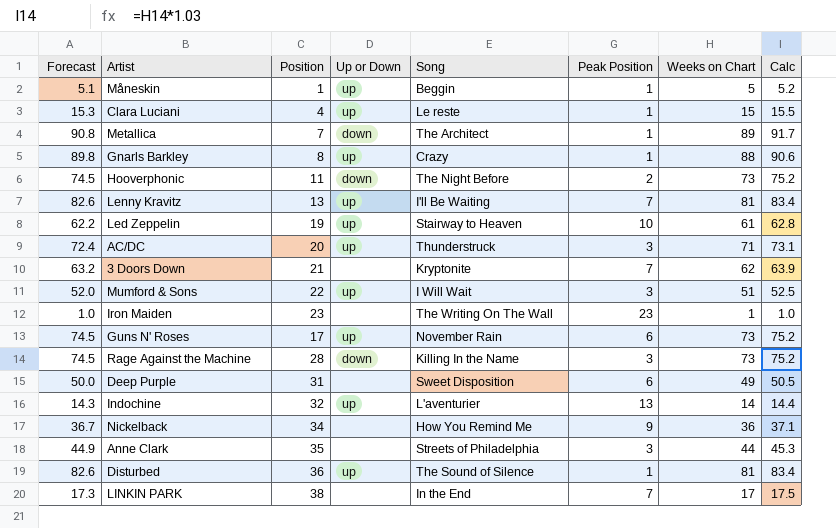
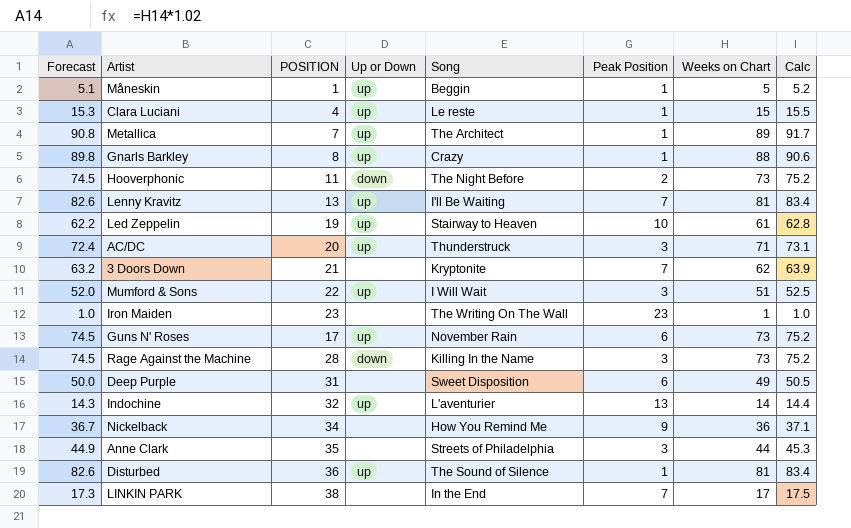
column name: Position -> POSITION
Metallica | Up or Down: down -> up

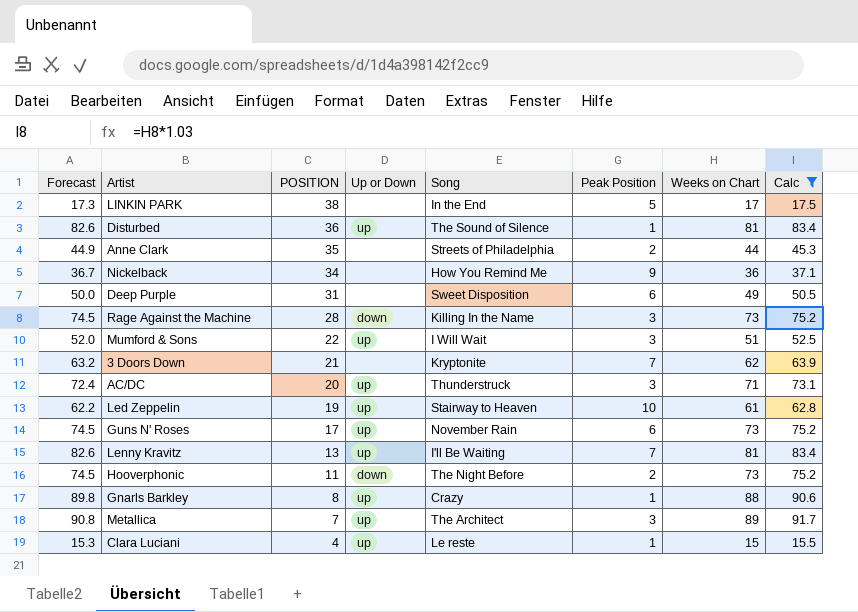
filter: none -> Calc >= 15.5
row order: none -> POSITION descending
LINKIN PARK | Peak Position: 7 -> 5
Anne Clark | Peak Position: 3 -> 2
Metallica | Peak Position: 1 -> 3

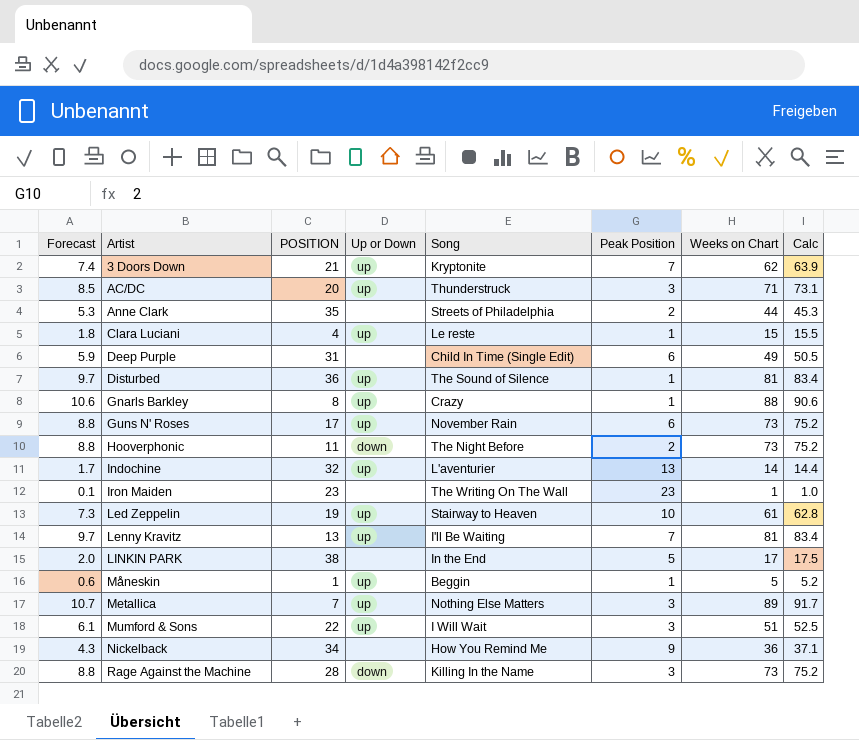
filter: Calc >= 15.5 -> none
row order: POSITION descending -> Artist ascending
column Forecast | formula: [Weeks on Chart] * 1.02 -> [Weeks on Chart] * 0.12
3 Doors Down | Up or Down: none -> up
Deep Purple | Song: Sweet Disposition -> Child In Time (Single Edit)
Metallica | Song: The Architect -> Nothing Else Matters

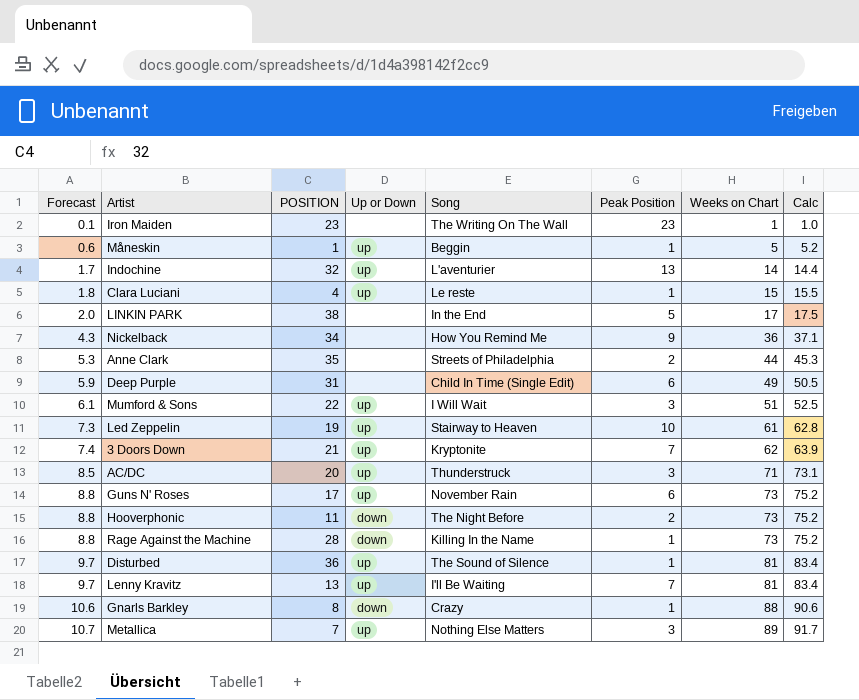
row order: Artist ascending -> Forecast ascending
Rage Against the Machine | Peak Position: 3 -> 1
Gnarls Barkley | Up or Down: up -> down

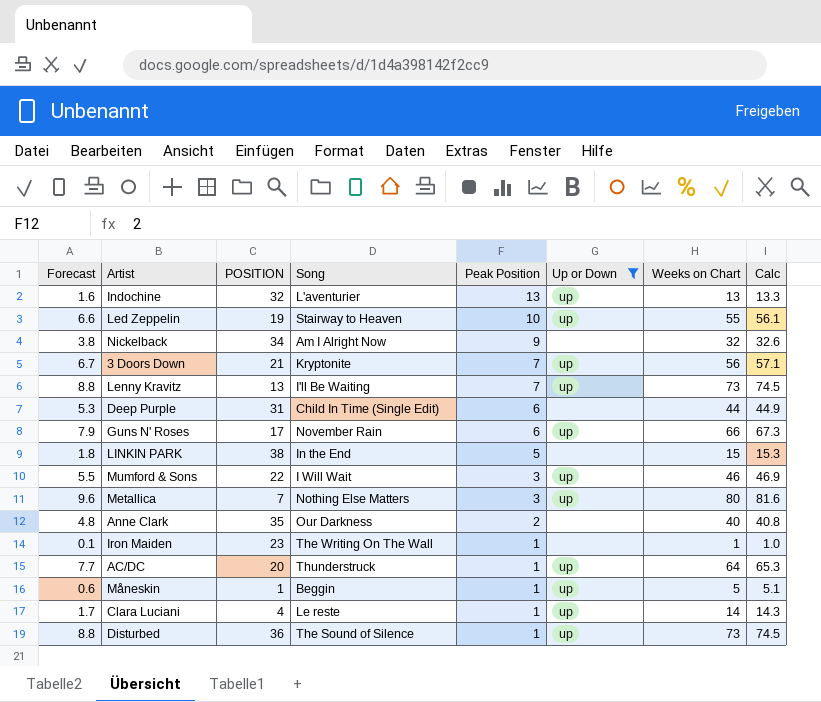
filter: none -> Up or Down != down
row order: Forecast ascending -> Peak Position descending
column Up or Down | position: 4 -> 6
column Calc | formula: [Weeks on Chart] * 1.03 -> [Weeks on Chart] * 1.02
Indochine | Forecast: 1.7 -> 1.6
Indochine | Weeks on Chart: 14 -> 13
Led Zeppelin | Forecast: 7.3 -> 6.6
Led Zeppelin | Weeks on Chart: 61 -> 55
Nickelback | Forecast: 4.3 -> 3.8
Nickelback | Song: How You Remind Me -> Am I Alright Now
Nickelback | Weeks on Chart: 36 -> 32
3 Doors Down | Forecast: 7.4 -> 6.7
3 Doors Down | Weeks on Chart: 62 -> 56
Lenny Kravitz | Forecast: 9.7 -> 8.8
Lenny Kravitz | Weeks on Chart: 81 -> 73
Deep Purple | Forecast: 5.9 -> 5.3
Deep Purple | Weeks on Chart: 49 -> 44
Guns N' Roses | Forecast: 8.8 -> 7.9
Guns N' Roses | Weeks on Chart: 73 -> 66
LINKIN PARK | Forecast: 2.0 -> 1.8
LINKIN PARK | Weeks on Chart: 17 -> 15
Mumford & Sons | Forecast: 6.1 -> 5.5
Mumford & Sons | Weeks on Chart: 51 -> 46
Metallica | Forecast: 10.7 -> 9.6
Metallica | Weeks on Chart: 89 -> 80
Anne Clark | Forecast: 5.3 -> 4.8
Anne Clark | Song: Streets of Philadelphia -> Our Darkness
Anne Clark | Weeks on Chart: 44 -> 40
Iron Maiden | Peak Position: 23 -> 1
AC/DC | Forecast: 8.5 -> 7.7
AC/DC | Peak Position: 3 -> 1
AC/DC | Weeks on Chart: 71 -> 64
Clara Luciani | Forecast: 1.8 -> 1.7
Clara Luciani | Weeks on Chart: 15 -> 14
Disturbed | Forecast: 9.7 -> 8.8
Disturbed | Weeks on Chart: 81 -> 73

